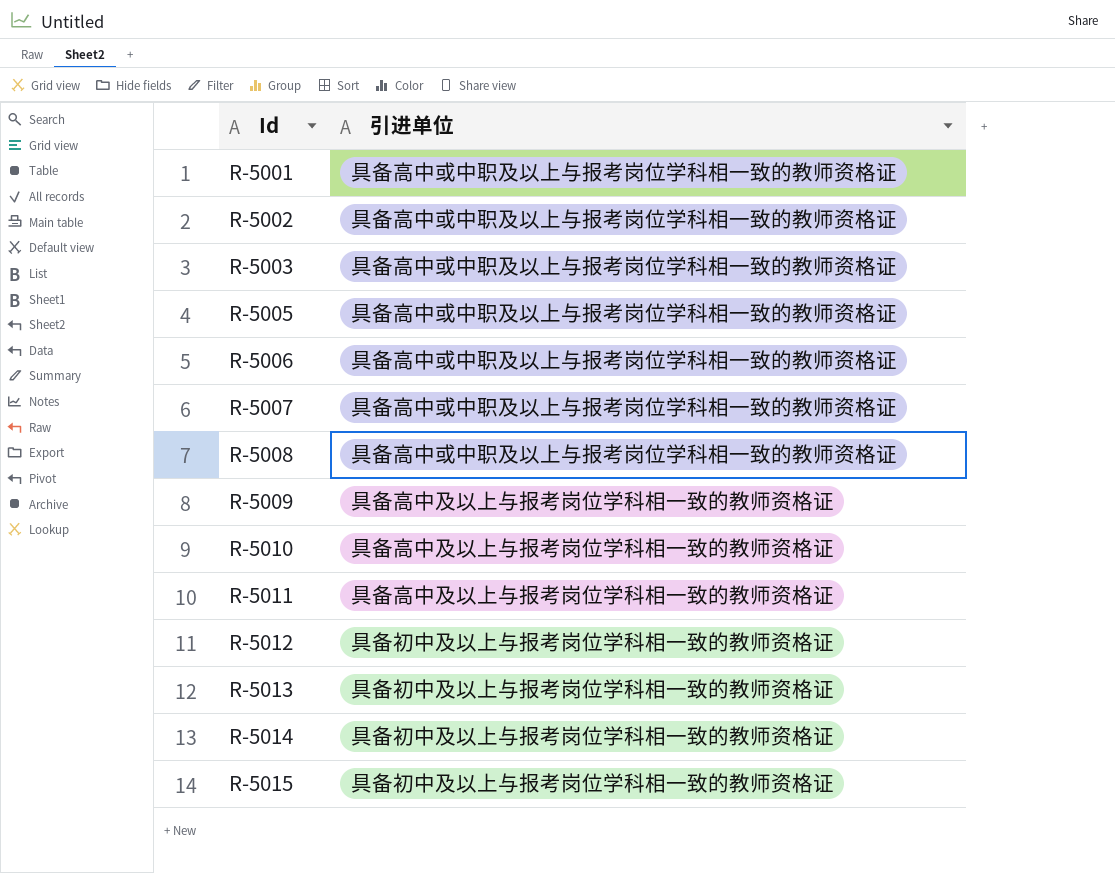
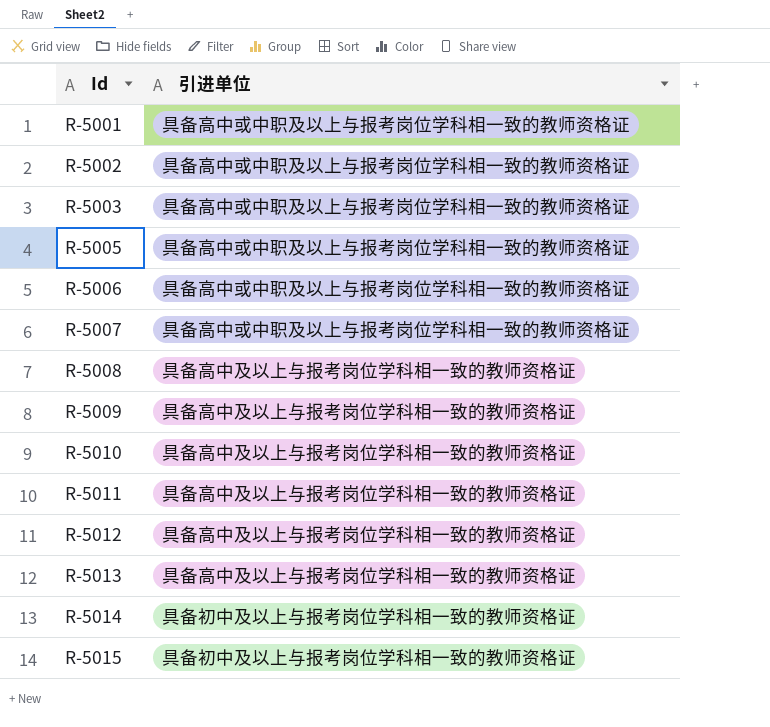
R-5008 | 引进单位: 具备高中或中职及以上与报考岗位学科相一致的教师资格证 -> 具备高中及以上与报考岗位学科相一致的教师资格证
R-5012 | 引进单位: 具备初中及以上与报考岗位学科相一致的教师资格证 -> 具备高中及以上与报考岗位学科相一致的教师资格证
R-5013 | 引进单位: 具备初中及以上与报考岗位学科相一致的教师资格证 -> 具备高中及以上与报考岗位学科相一致的教师资格证

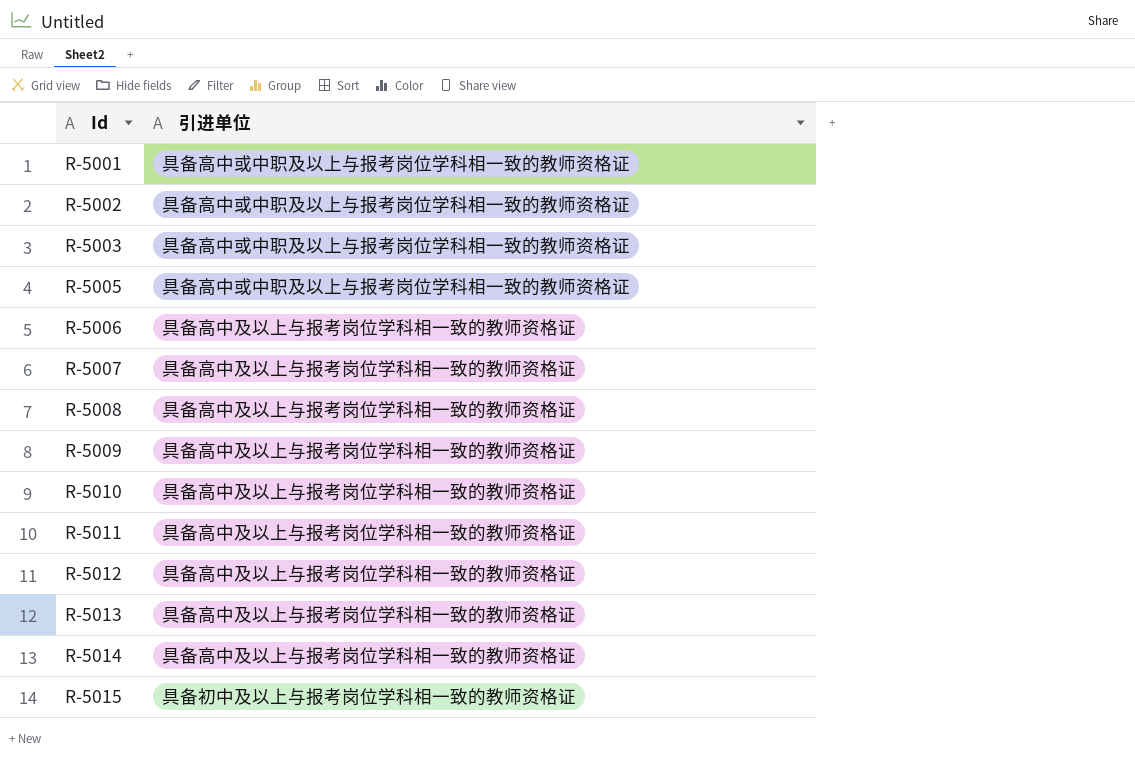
R-5006 | 引进单位: 具备高中或中职及以上与报考岗位学科相一致的教师资格证 -> 具备高中及以上与报考岗位学科相一致的教师资格证
R-5007 | 引进单位: 具备高中或中职及以上与报考岗位学科相一致的教师资格证 -> 具备高中及以上与报考岗位学科相一致的教师资格证
R-5014 | 引进单位: 具备初中及以上与报考岗位学科相一致的教师资格证 -> 具备高中及以上与报考岗位学科相一致的教师资格证

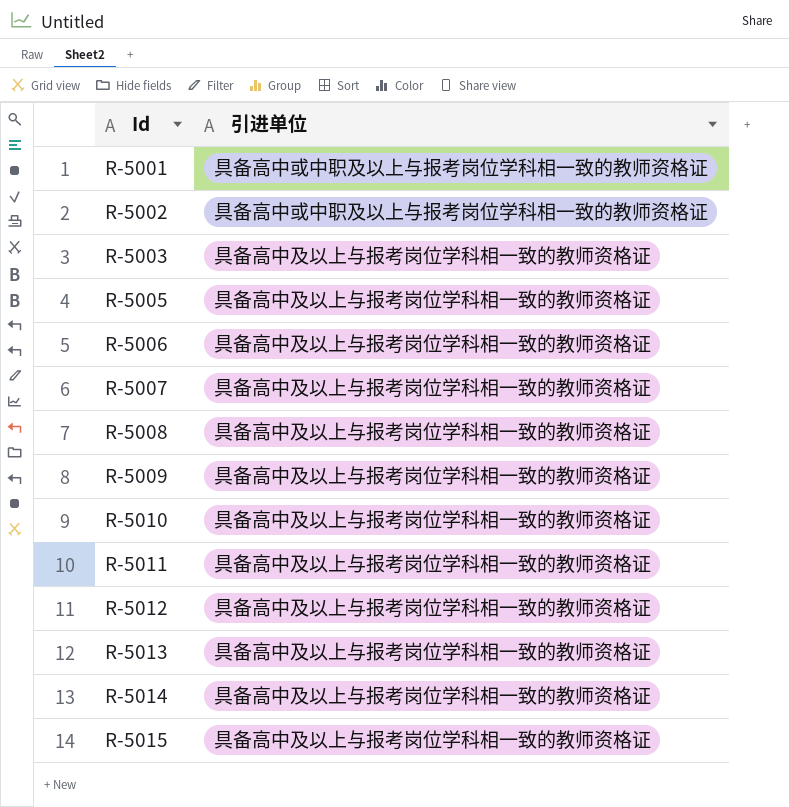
R-5003 | 引进单位: 具备高中或中职及以上与报考岗位学科相一致的教师资格证 -> 具备高中及以上与报考岗位学科相一致的教师资格证
R-5005 | 引进单位: 具备高中或中职及以上与报考岗位学科相一致的教师资格证 -> 具备高中及以上与报考岗位学科相一致的教师资格证
R-5015 | 引进单位: 具备初中及以上与报考岗位学科相一致的教师资格证 -> 具备高中及以上与报考岗位学科相一致的教师资格证

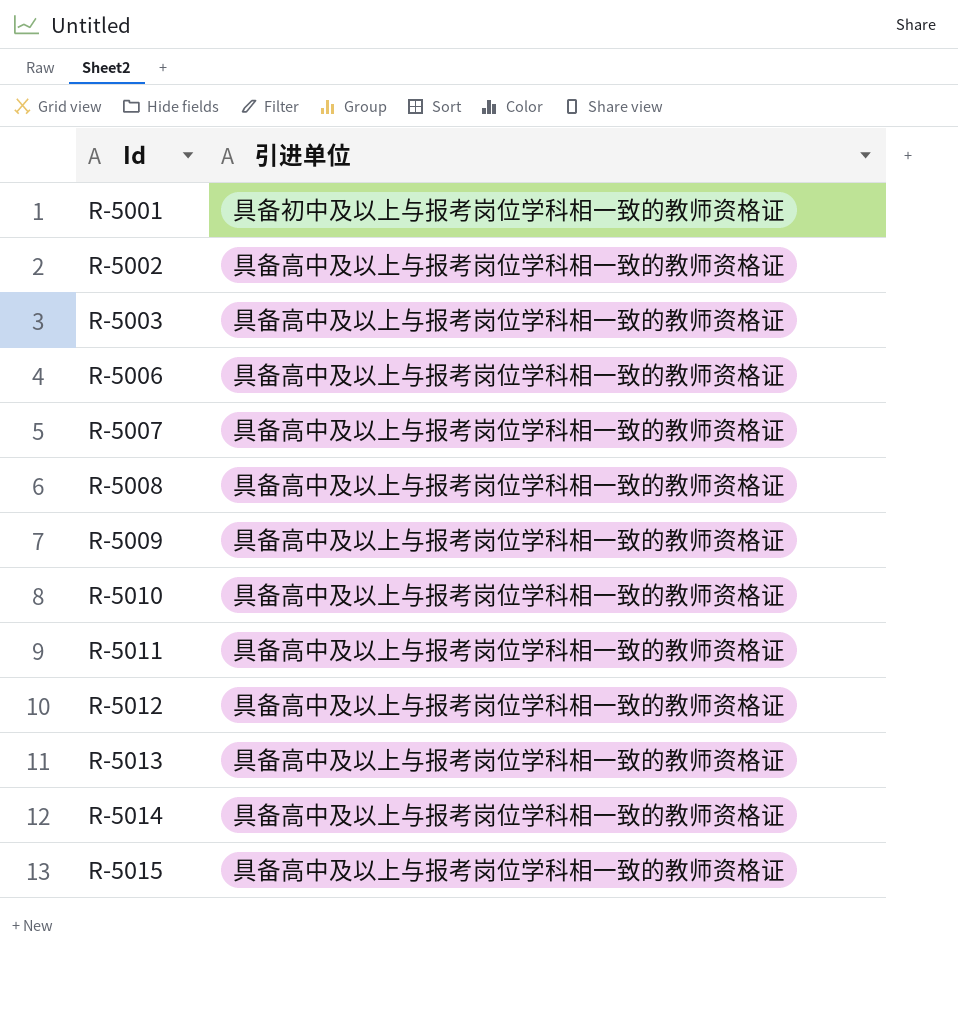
row R-5005: 具备高中及以上与报考岗位学科相一致的教师资格证 -> none
R-5001 | 引进单位: 具备高中或中职及以上与报考岗位学科相一致的教师资格证 -> 具备初中及以上与报考岗位学科相一致的教师资格证
R-5002 | 引进单位: 具备高中或中职及以上与报考岗位学科相一致的教师资格证 -> 具备高中及以上与报考岗位学科相一致的教师资格证

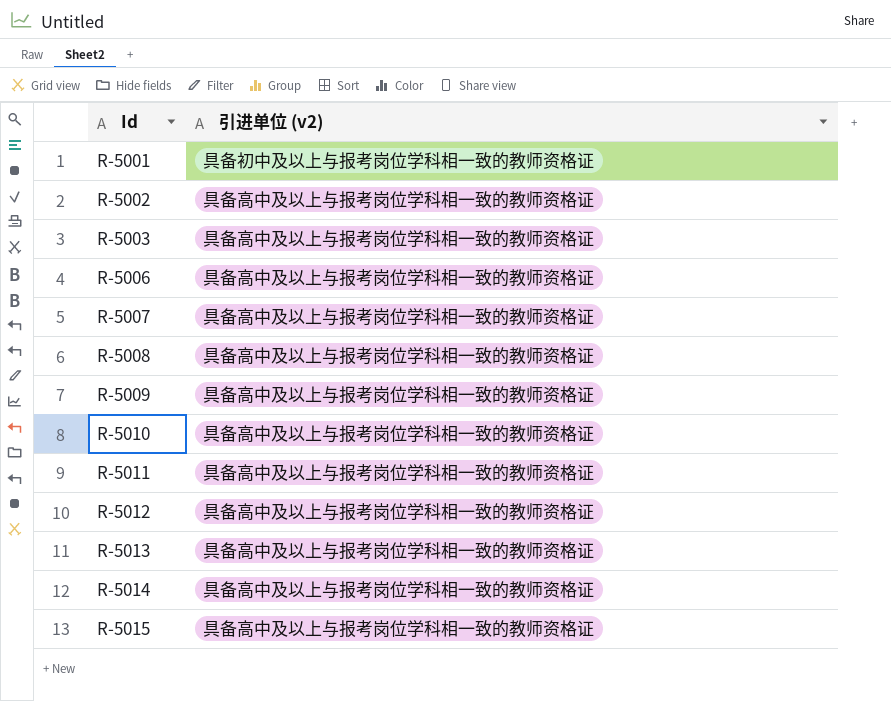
column name: 引进单位 -> 引进单位 (v2)

